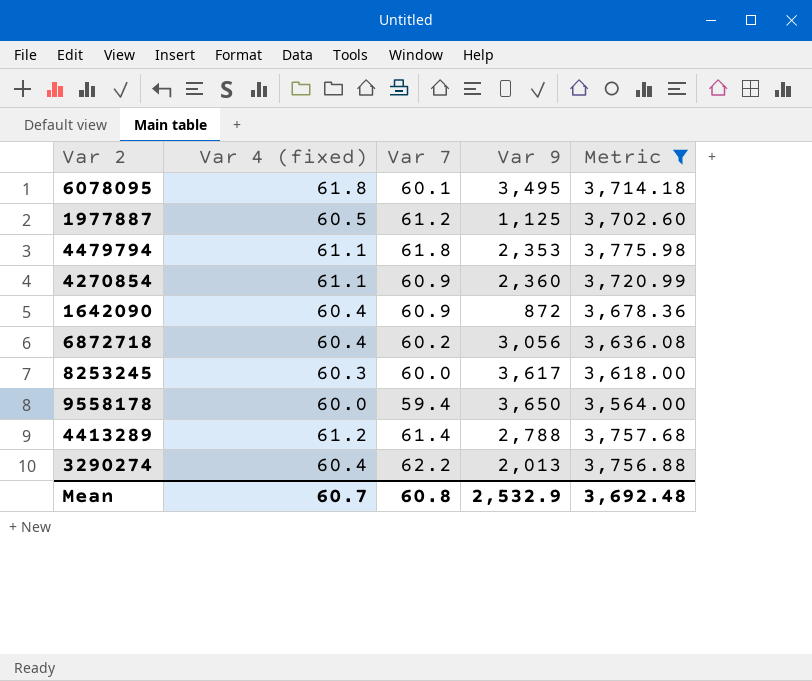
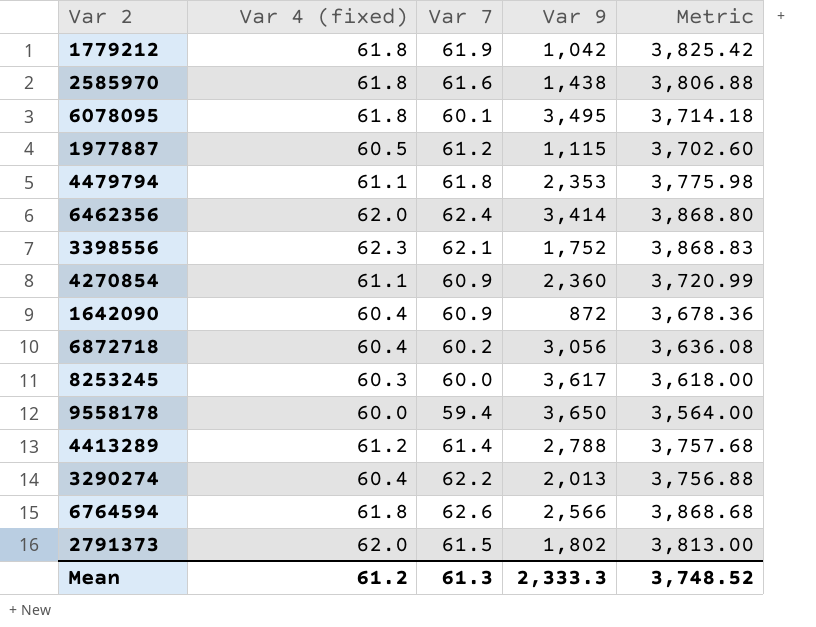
filter: Metric <= 3,775.98 -> none
1977887 | Var 9: 1,125 -> 1,115
Mean | Var 4 (fixed): 60.7 -> 61.2
Mean | Var 7: 60.8 -> 61.3
Mean | Var 9: 2,532.9 -> 2,333.3
Mean | Metric: 3,692.48 -> 3,748.52

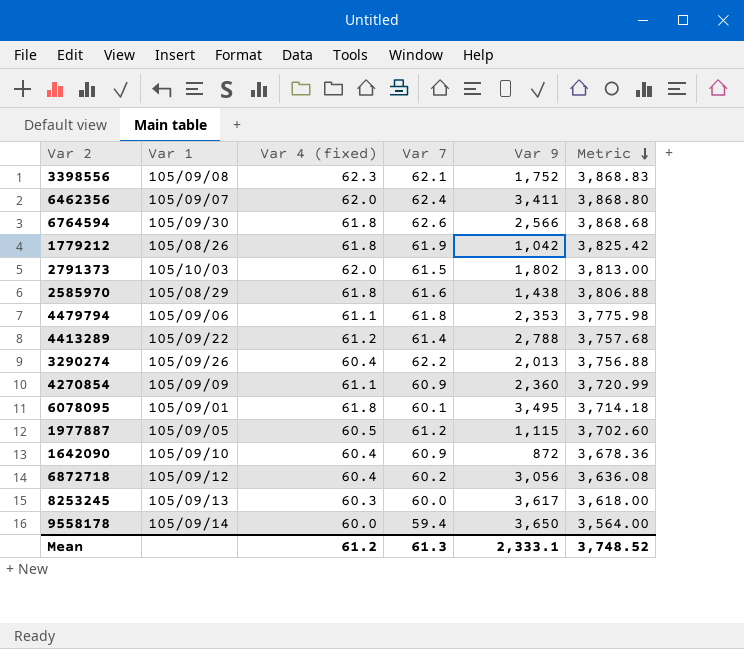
row order: none -> Metric descending
column Var 1 | position: none -> 2
6462356 | Var 9: 3,414 -> 3,411
Mean | Var 9: 2,333.3 -> 2,333.1

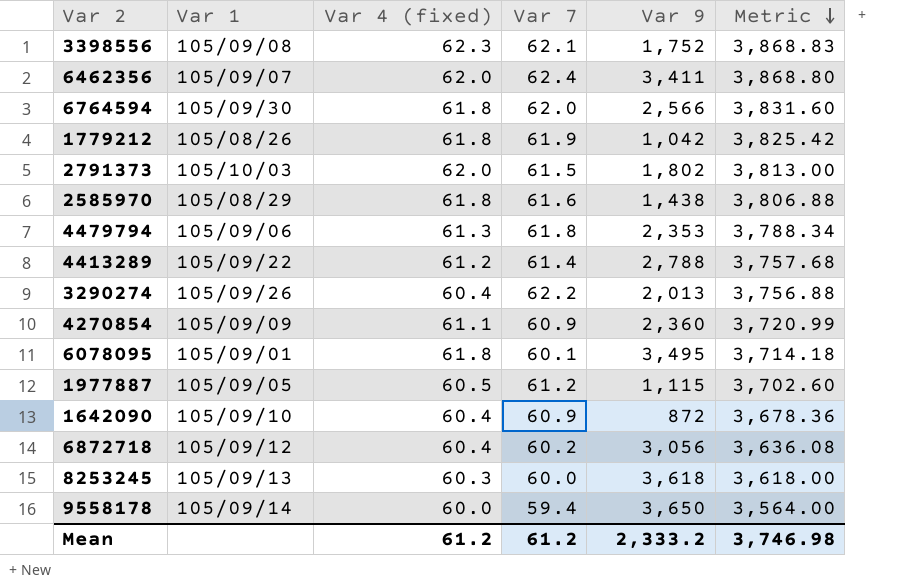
6764594 | Var 7: 62.6 -> 62.0
6764594 | Metric: 3,868.68 -> 3,831.60
4479794 | Var 4 (fixed): 61.1 -> 61.3
4479794 | Metric: 3,775.98 -> 3,788.34
8253245 | Var 9: 3,617 -> 3,618
Mean | Var 7: 61.3 -> 61.2
Mean | Var 9: 2,333.1 -> 2,333.2
Mean | Metric: 3,748.52 -> 3,746.98

